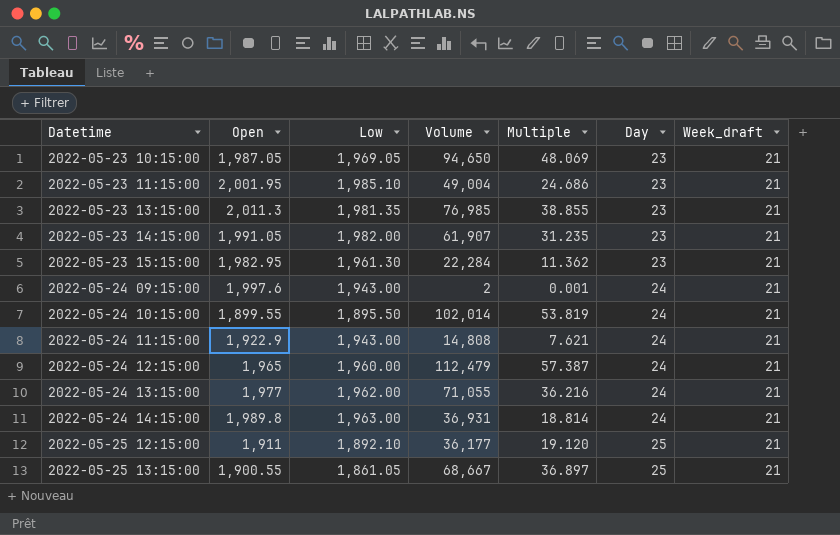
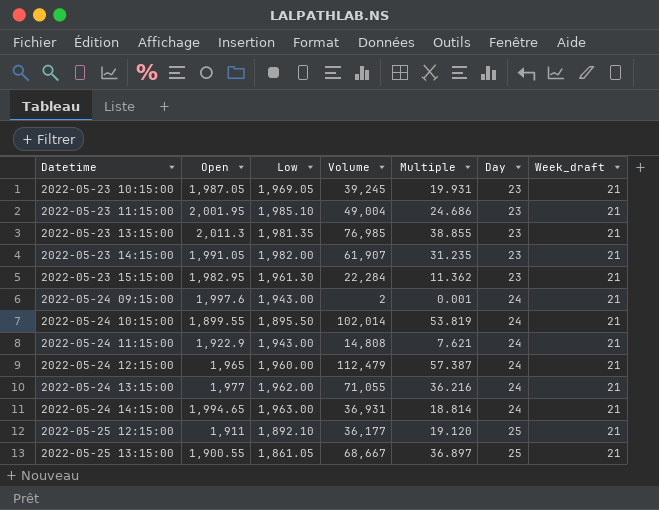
2022-05-23 10:15:00 | Volume: 94,650 -> 39,245
2022-05-23 10:15:00 | Multiple: 48.069 -> 19.931
2022-05-24 14:15:00 | Open: 1,989.8 -> 1,994.65

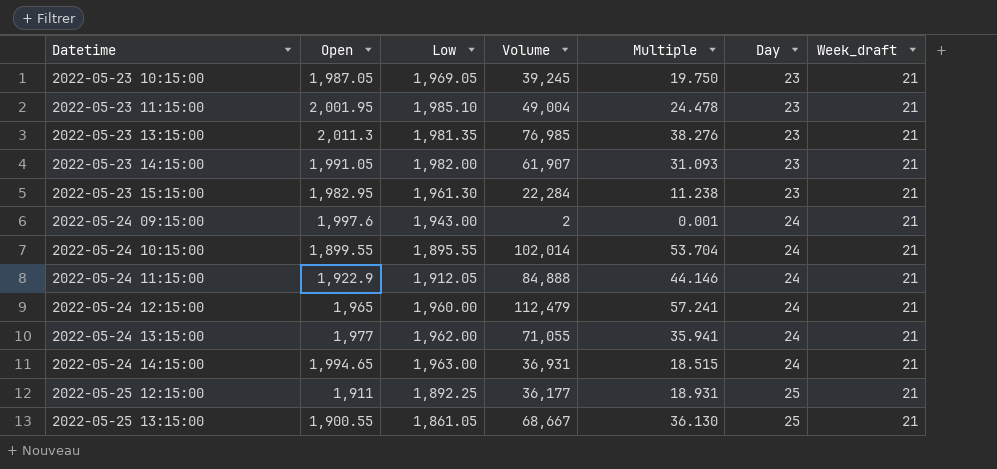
column Multiple | formula: [Volume] / [Low] -> [Volume] / [Open]
2022-05-24 10:15:00 | Low: 1,895.50 -> 1,895.55
2022-05-24 11:15:00 | Low: 1,943.00 -> 1,912.05
2022-05-24 11:15:00 | Volume: 14,808 -> 84,888
2022-05-25 12:15:00 | Low: 1,892.10 -> 1,892.25

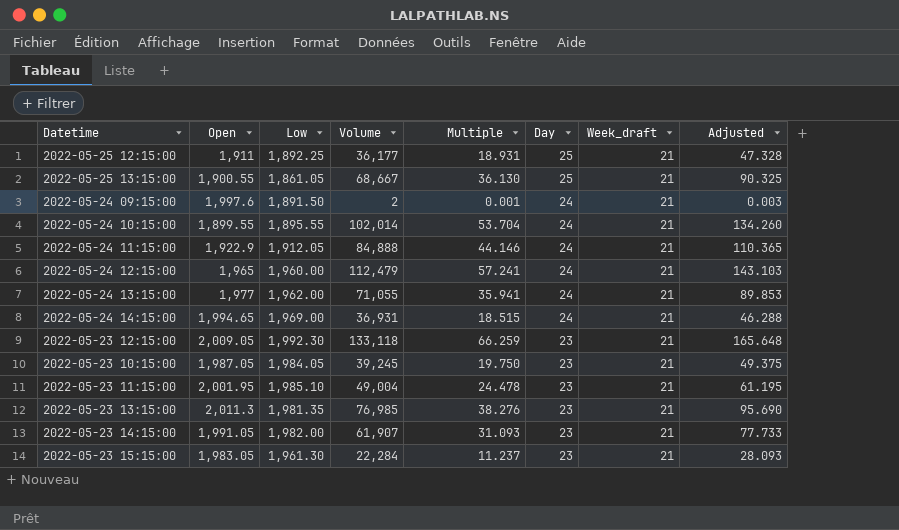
row order: Datetime ascending -> Day descending
column Adjusted | formula: none -> [Multiple] * 2.5
2022-05-24 09:15:00 | Low: 1,943.00 -> 1,891.50
2022-05-24 14:15:00 | Low: 1,963.00 -> 1,969.00
row 2022-05-23 12:15:00: none -> 2,009.05 | 1,992.30 | 133,118 | 66.259 | 23 | 21 | 165.648
2022-05-23 10:15:00 | Low: 1,969.05 -> 1,984.05
2022-05-23 15:15:00 | Open: 1,982.95 -> 1,983.05
2022-05-23 15:15:00 | Multiple: 11.238 -> 11.237

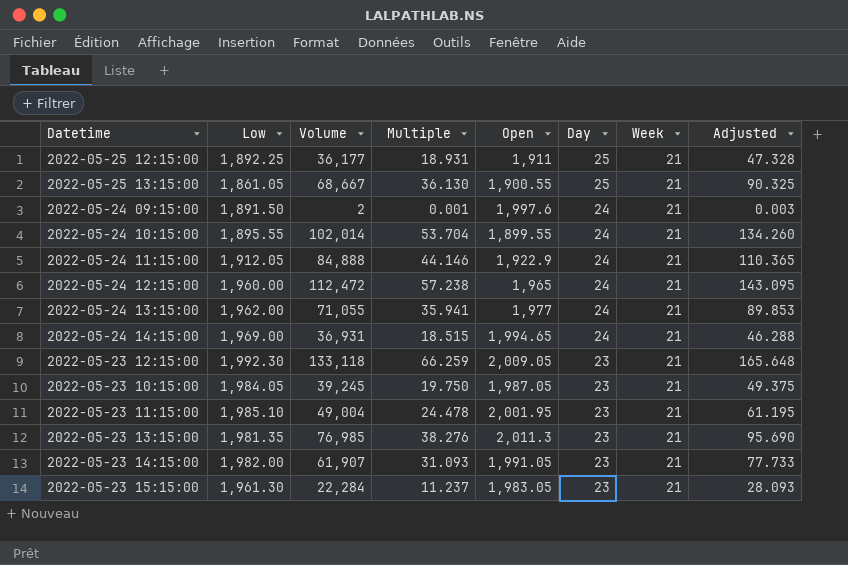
column Open | position: 2 -> 5
column name: Week_draft -> Week
2022-05-24 12:15:00 | Volume: 112,479 -> 112,472
2022-05-24 12:15:00 | Multiple: 57.241 -> 57.238
2022-05-24 12:15:00 | Adjusted: 143.103 -> 143.095

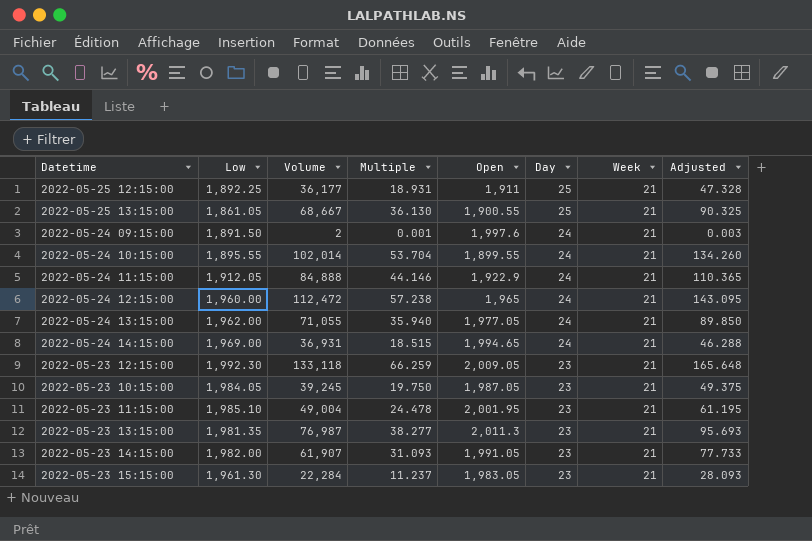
2022-05-24 13:15:00 | Multiple: 35.941 -> 35.940
2022-05-24 13:15:00 | Open: 1,977 -> 1,977.05
2022-05-24 13:15:00 | Adjusted: 89.853 -> 89.850
2022-05-23 13:15:00 | Volume: 76,985 -> 76,987
2022-05-23 13:15:00 | Multiple: 38.276 -> 38.277
2022-05-23 13:15:00 | Adjusted: 95.690 -> 95.693

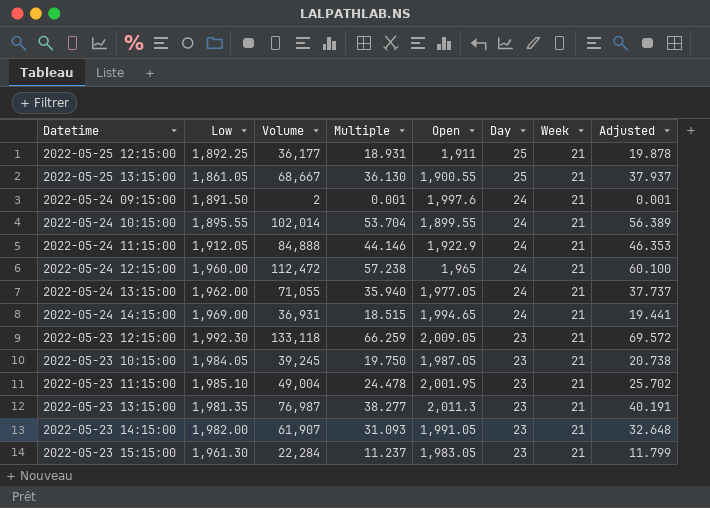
column Adjusted | formula: [Multiple] * 2.5 -> [Multiple] * 1.05

